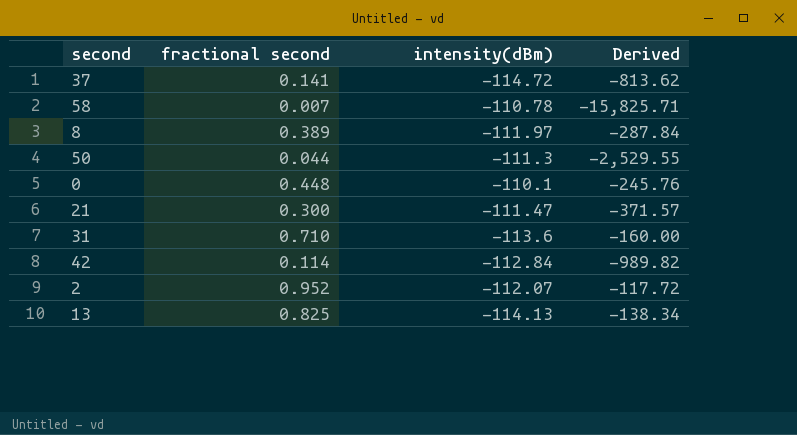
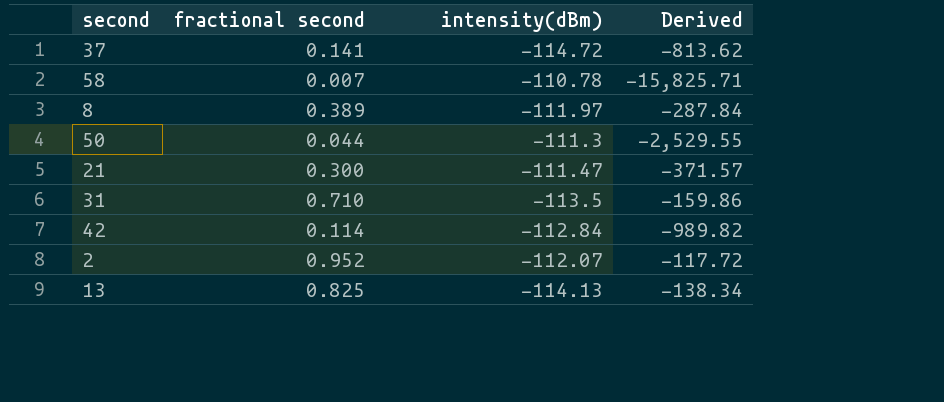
row 0: 0.448 | -110.1 | -245.76 -> none
31 | intensity(dBm): -113.6 -> -113.5
31 | Derived: -160.00 -> -159.86

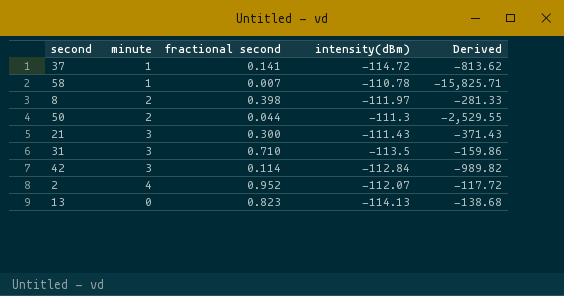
column minute | position: none -> 2
8 | fractional second: 0.389 -> 0.398
8 | Derived: -287.84 -> -281.33
21 | intensity(dBm): -111.47 -> -111.43
21 | Derived: -371.57 -> -371.43
13 | fractional second: 0.825 -> 0.823
13 | Derived: -138.34 -> -138.68

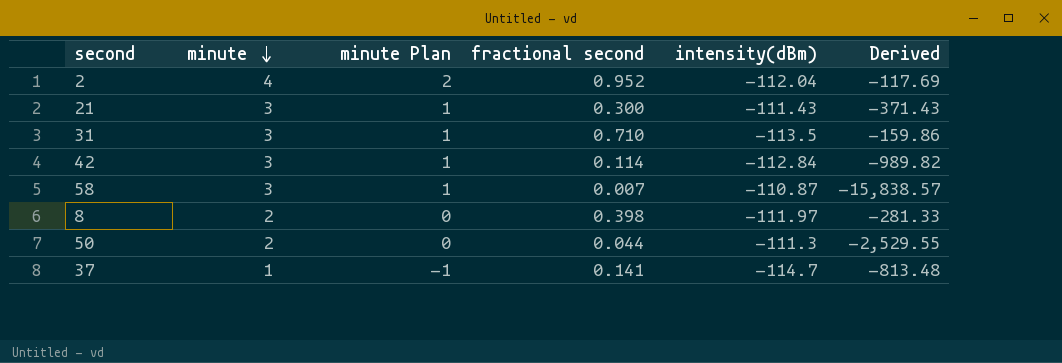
row order: none -> minute descending
column minute Plan | formula: none -> [minute] - 2
row 13: 0 | 0.823 | -114.13 | -138.68 -> none
2 | intensity(dBm): -112.07 -> -112.04
2 | Derived: -117.72 -> -117.69
58 | minute: 1 -> 3
58 | intensity(dBm): -110.78 -> -110.87
58 | Derived: -15,825.71 -> -15,838.57
37 | intensity(dBm): -114.72 -> -114.7
37 | Derived: -813.62 -> -813.48

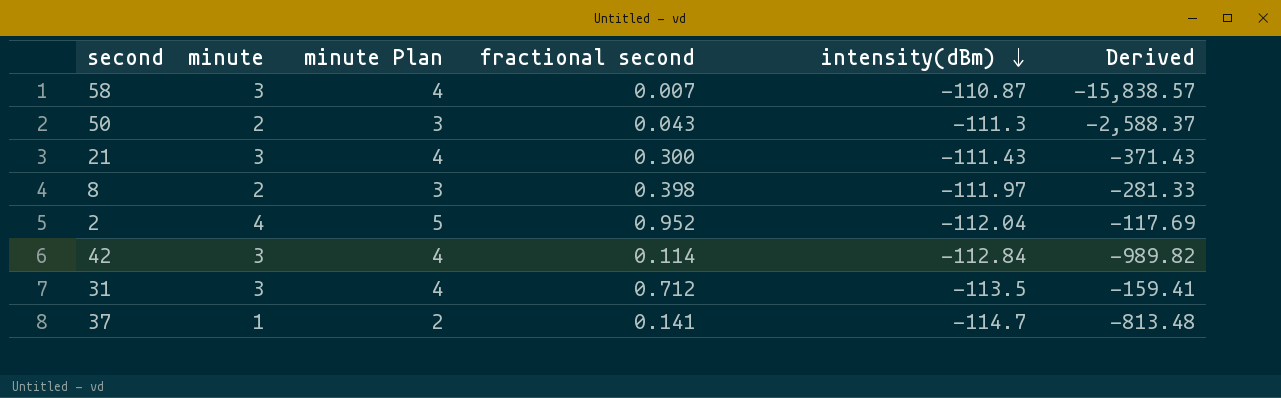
row order: minute descending -> intensity(dBm) descending
column minute Plan | formula: [minute] - 2 -> [minute] + 1
50 | fractional second: 0.044 -> 0.043
50 | Derived: -2,529.55 -> -2,588.37
31 | fractional second: 0.710 -> 0.712
31 | Derived: -159.86 -> -159.41

